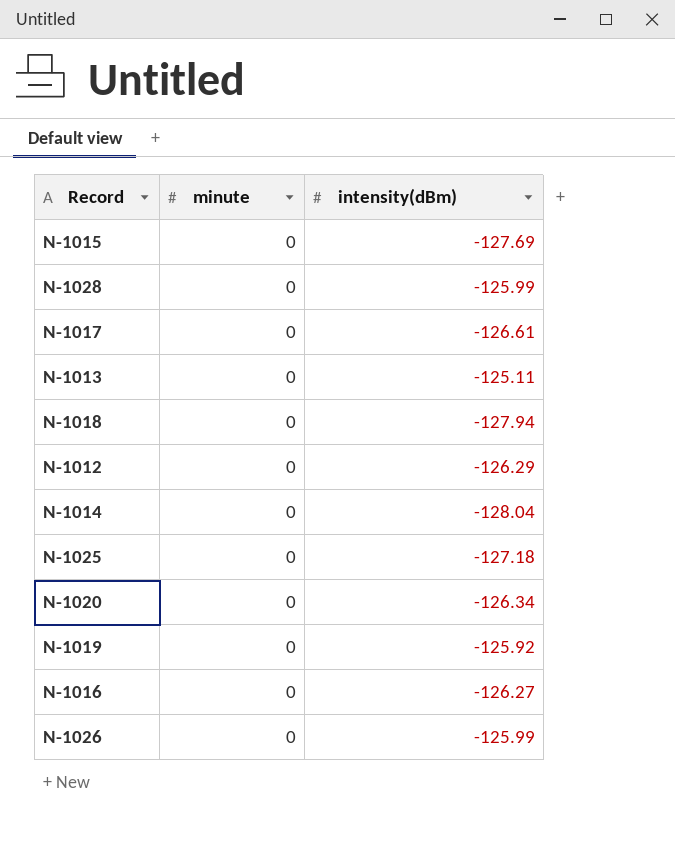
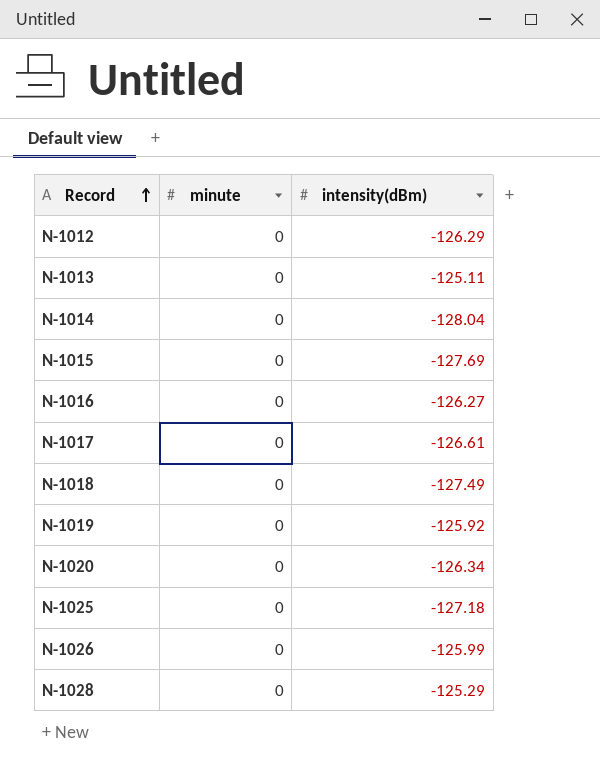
row order: none -> Record ascending
N-1018 | intensity(dBm): -127.94 -> -127.49
N-1028 | intensity(dBm): -125.99 -> -125.29

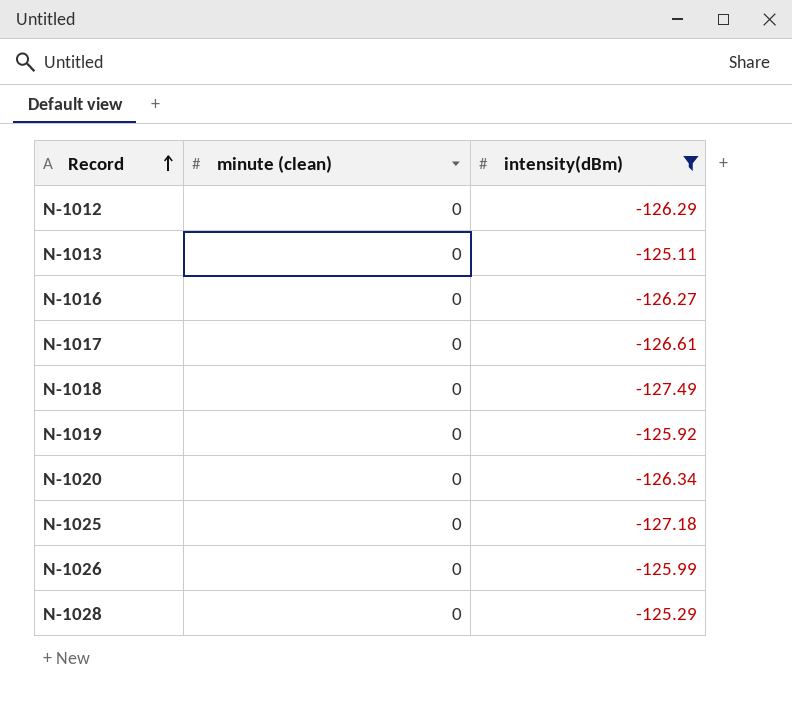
filter: none -> intensity(dBm) >= -127.49
column name: minute -> minute (clean)

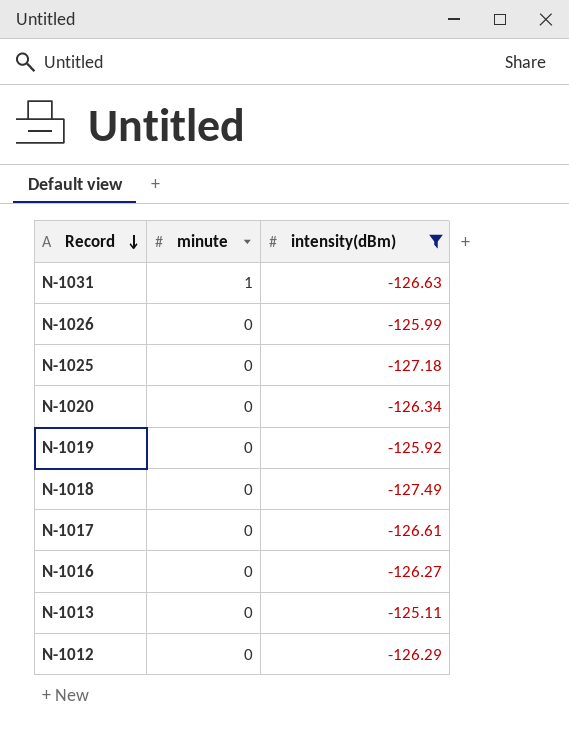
row order: Record ascending -> Record descending
column name: minute (clean) -> minute
row N-1028: 0 | -125.29 -> none
row N-1031: none -> 1 | -126.63

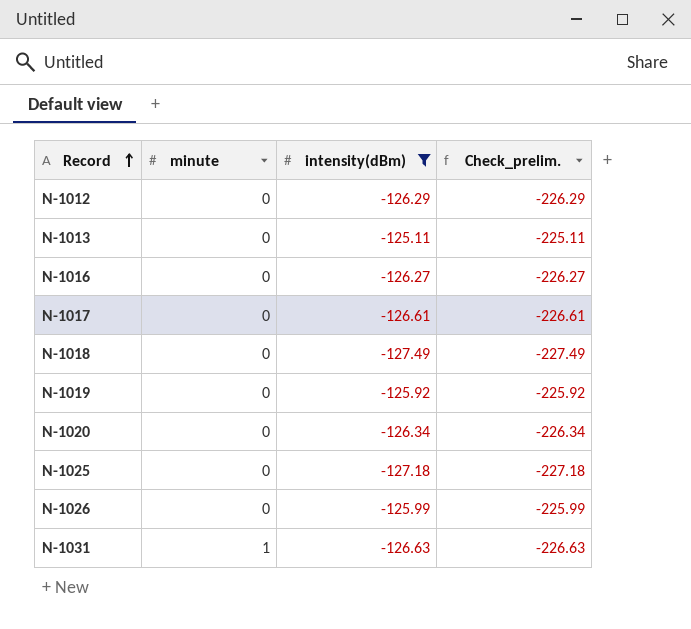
row order: Record descending -> Record ascending
column Check_prelim. | formula: none -> [intensity(dBm)] - 100

